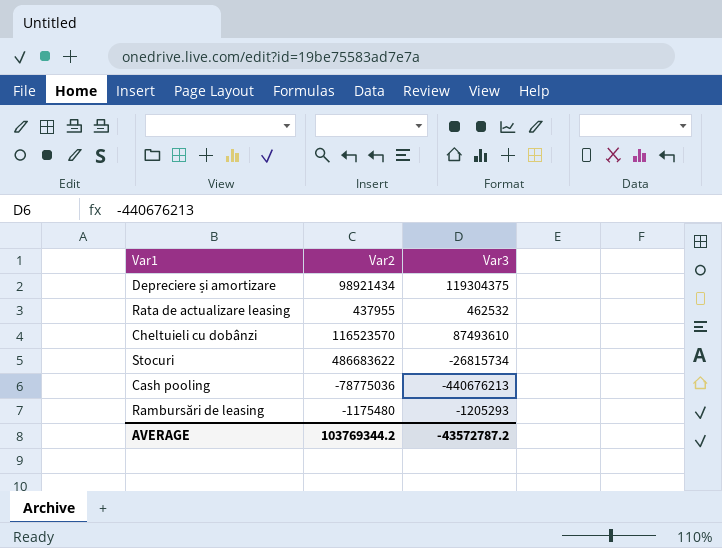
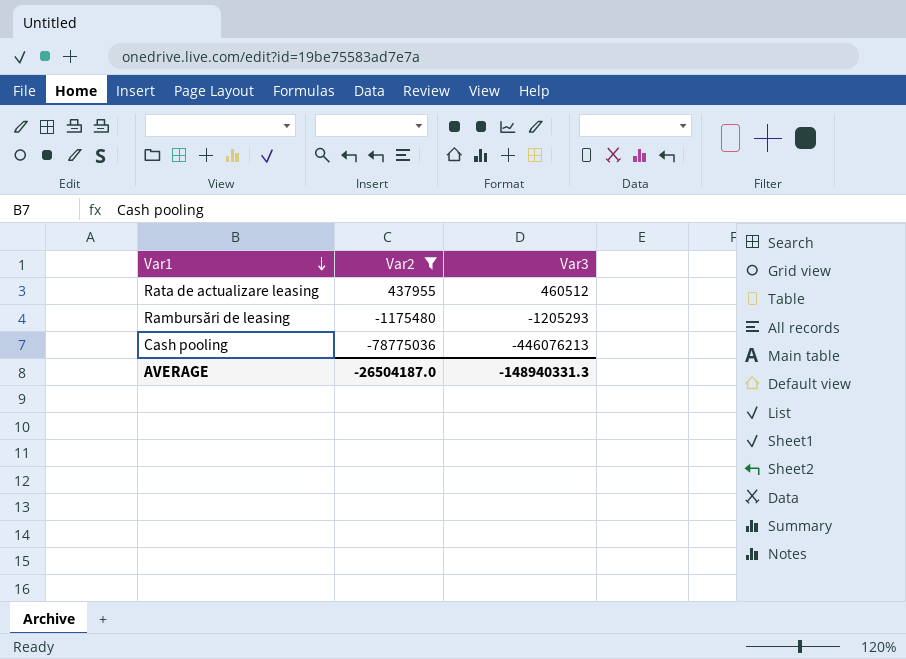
filter: none -> Var2 <= 437955
row order: none -> Var1 descending
Rata de actualizare leasing | Var3: 462532 -> 460512
Cash pooling | Var3: -440676213 -> -446076213
AVERAGE | Var2: 103769344.2 -> -26504187.0
AVERAGE | Var3: -43572787.2 -> -148940331.3

